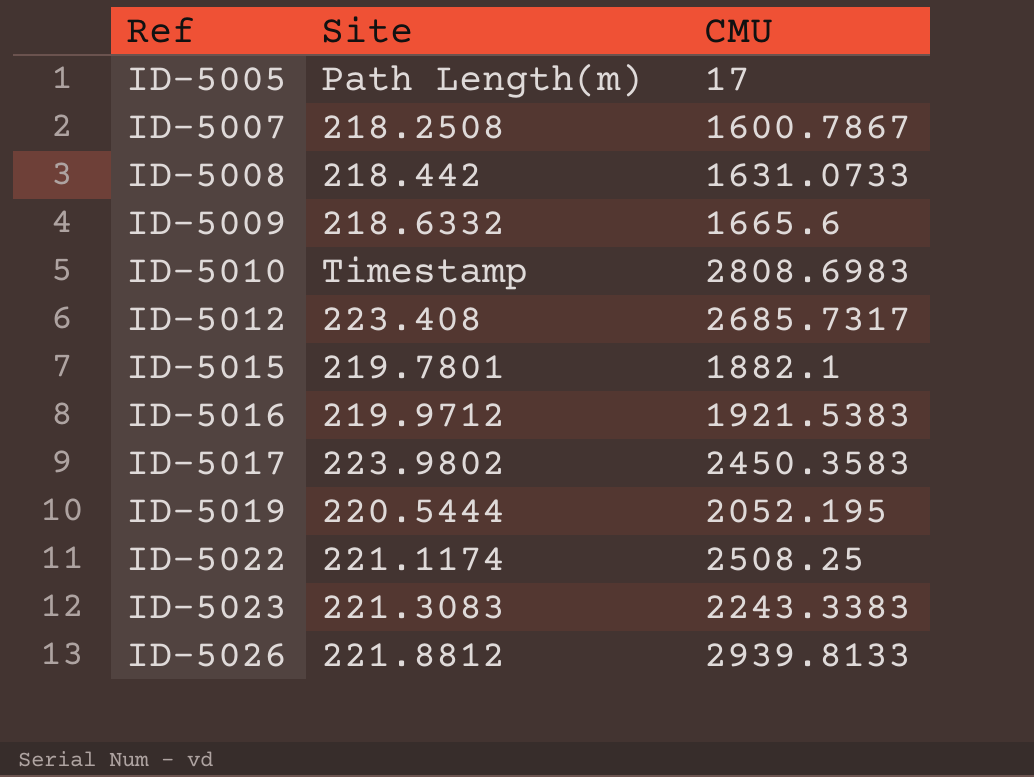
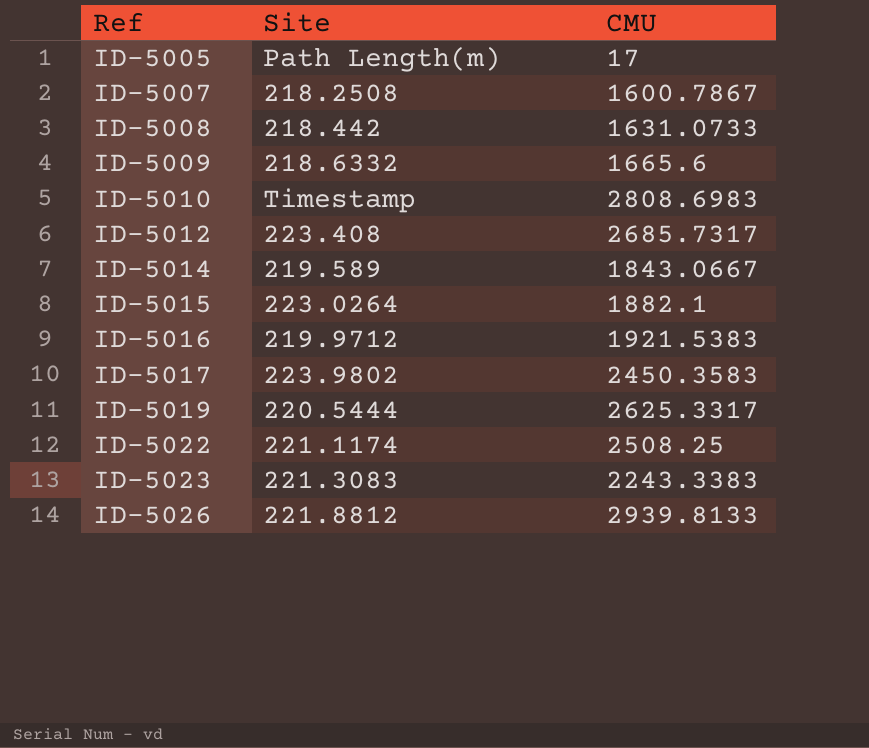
row ID-5014: none -> 219.589 | 1843.0667
ID-5015 | Site: 219.7801 -> 223.0264
ID-5019 | CMU: 2052.195 -> 2625.3317

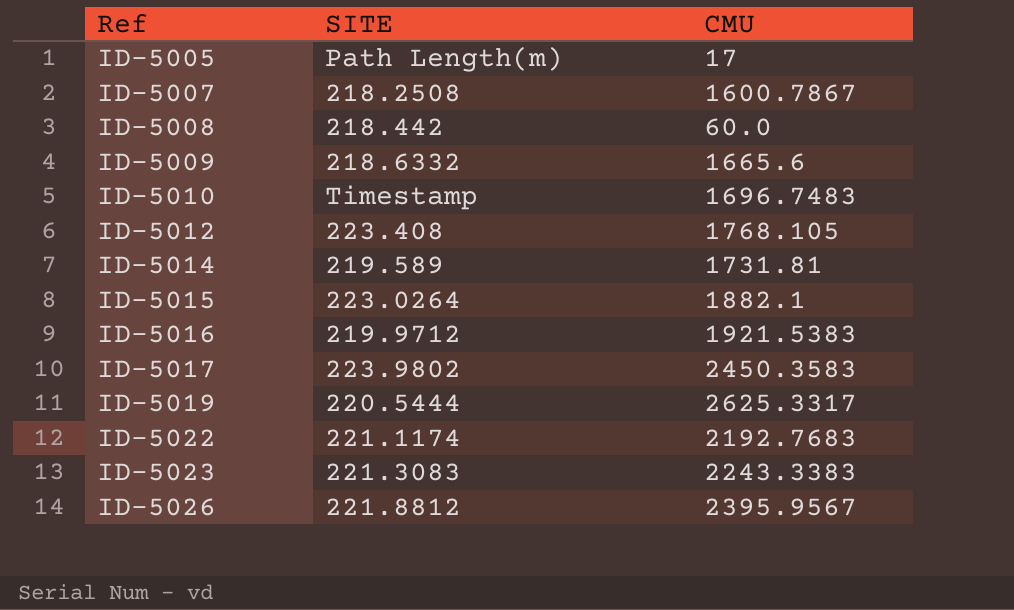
column name: Site -> SITE
ID-5008 | CMU: 1631.0733 -> 60.0
ID-5010 | CMU: 2808.6983 -> 1696.7483
ID-5012 | CMU: 2685.7317 -> 1768.105
ID-5014 | CMU: 1843.0667 -> 1731.81
ID-5022 | CMU: 2508.25 -> 2192.7683
ID-5026 | CMU: 2939.8133 -> 2395.9567

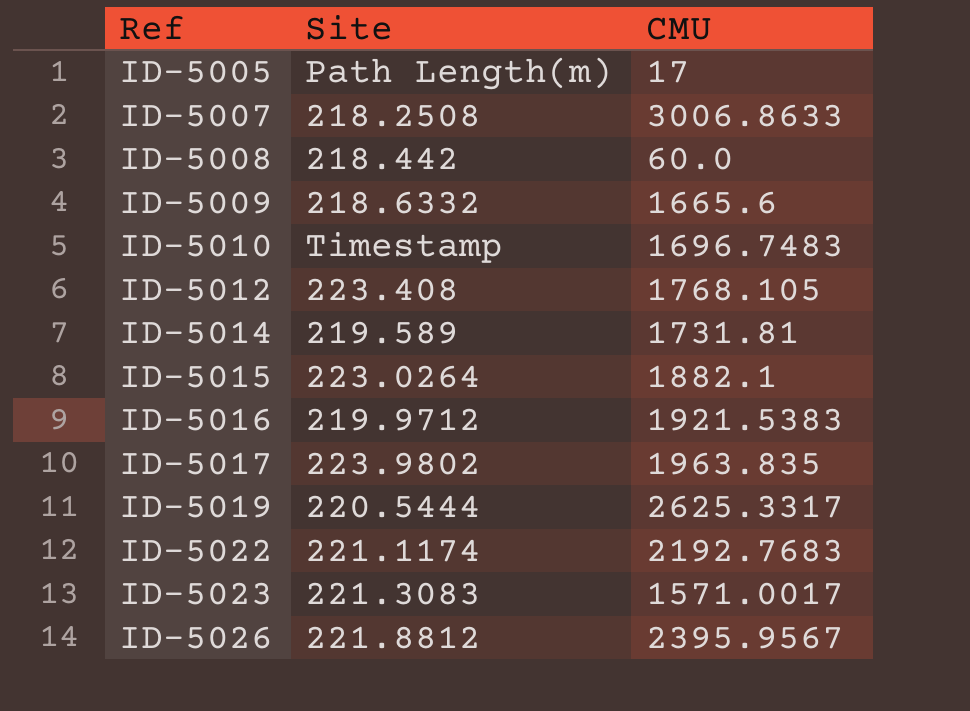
column name: SITE -> Site
ID-5007 | CMU: 1600.7867 -> 3006.8633
ID-5017 | CMU: 2450.3583 -> 1963.835
ID-5023 | CMU: 2243.3383 -> 1571.0017

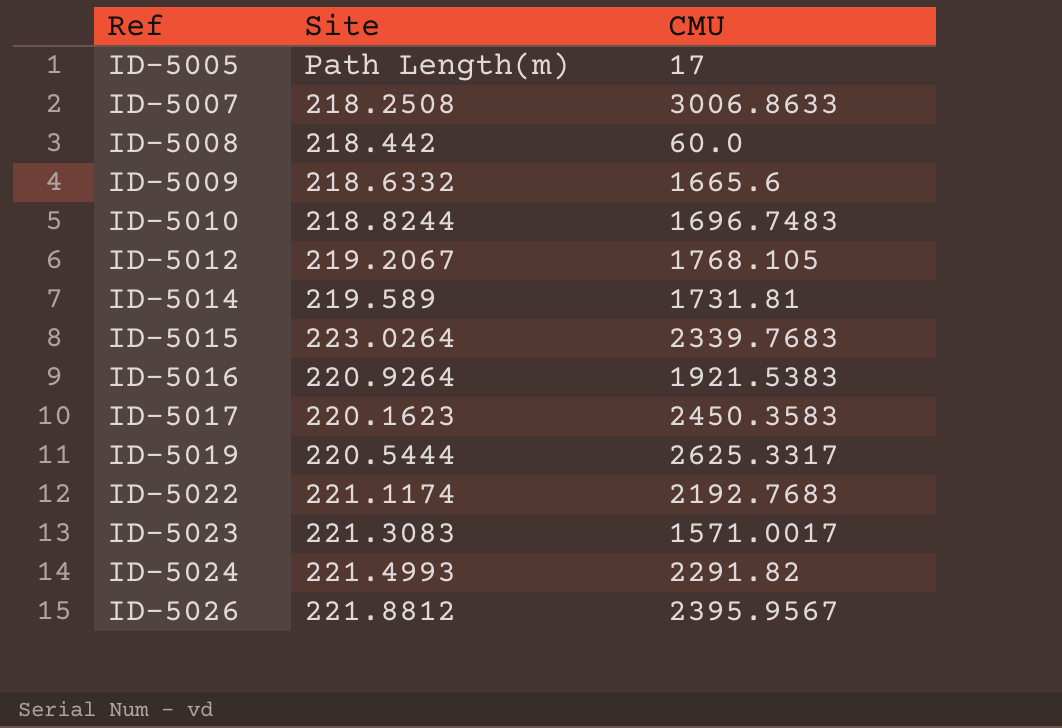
ID-5010 | Site: Timestamp -> 218.8244
ID-5012 | Site: 223.408 -> 219.2067
ID-5015 | CMU: 1882.1 -> 2339.7683
ID-5016 | Site: 219.9712 -> 220.9264
ID-5017 | Site: 223.9802 -> 220.1623
ID-5017 | CMU: 1963.835 -> 2450.3583
row ID-5024: none -> 221.4993 | 2291.82

